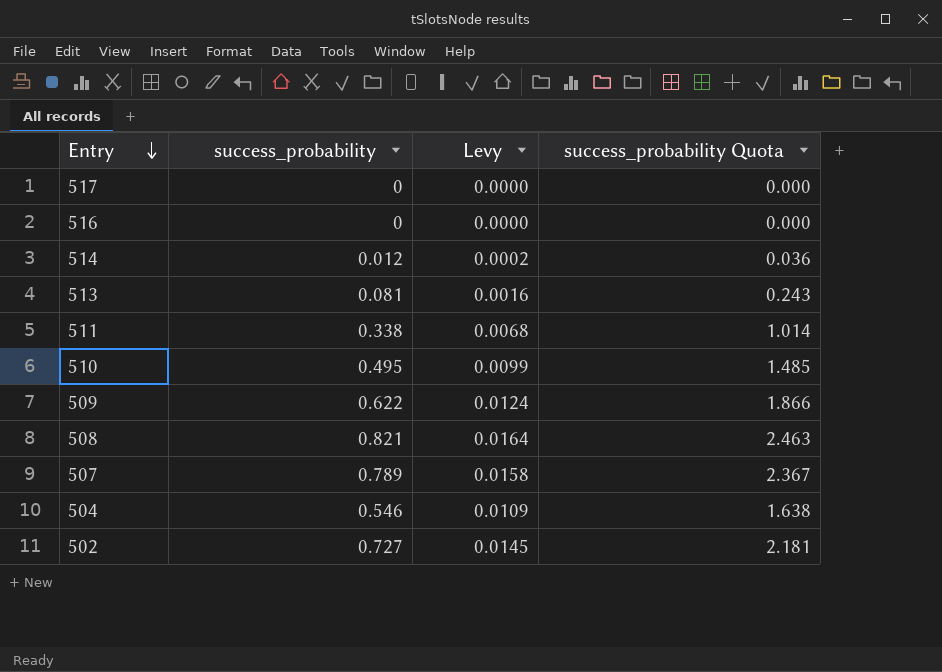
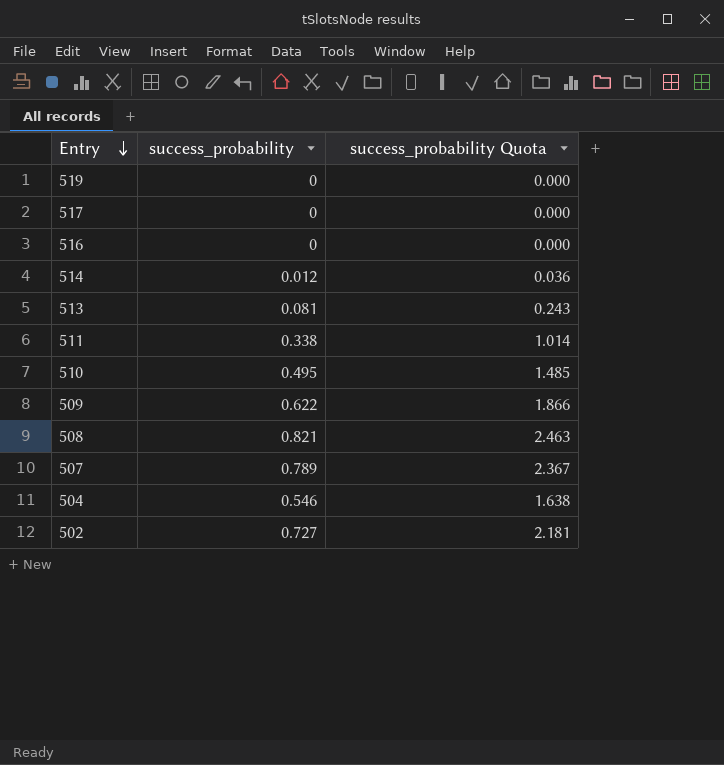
column Levy | formula: [success_probability] * 0.02 -> none
row 519: none -> 0 | 0.000

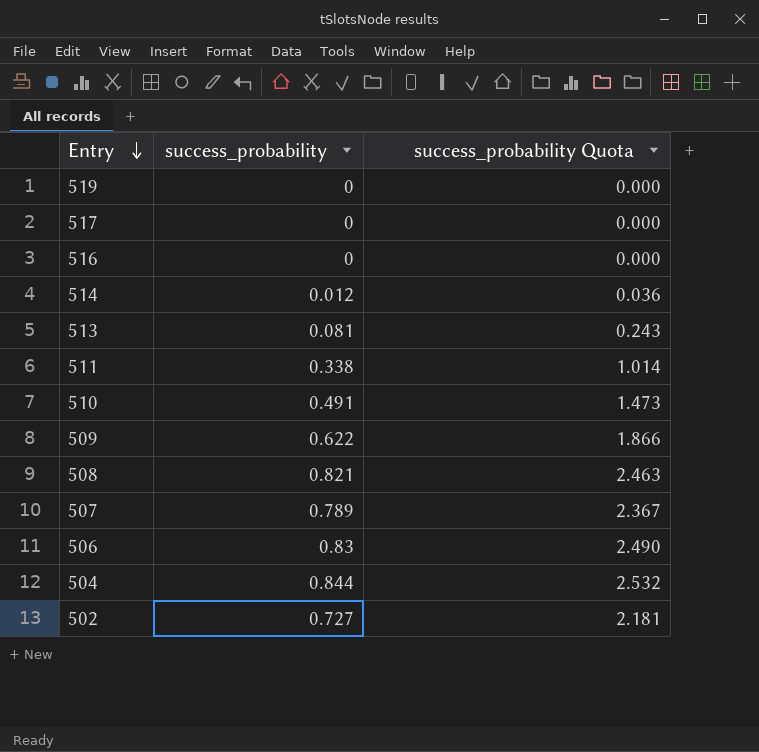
510 | success_probability: 0.495 -> 0.491
510 | success_probability Quota: 1.485 -> 1.473
row 506: none -> 0.83 | 2.490
504 | success_probability: 0.546 -> 0.844
504 | success_probability Quota: 1.638 -> 2.532

